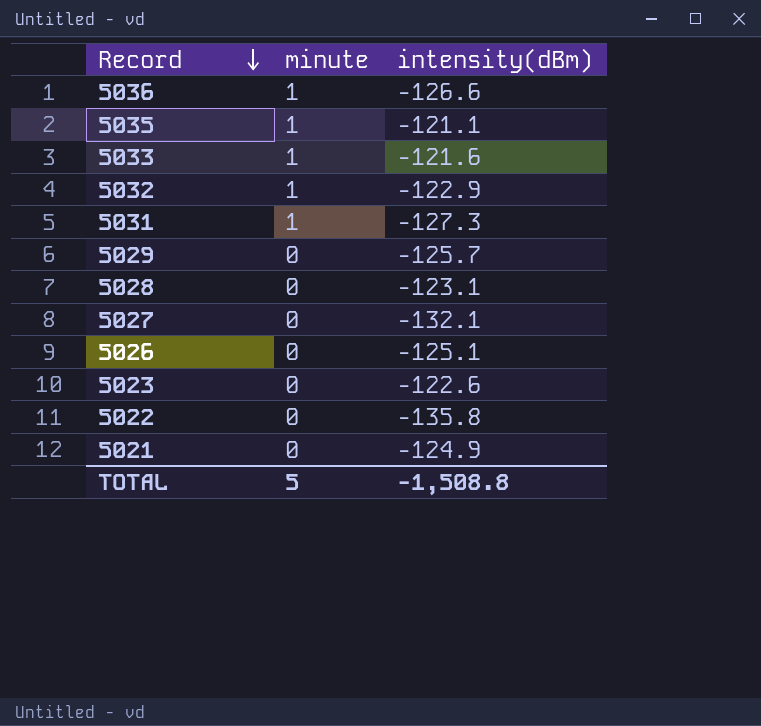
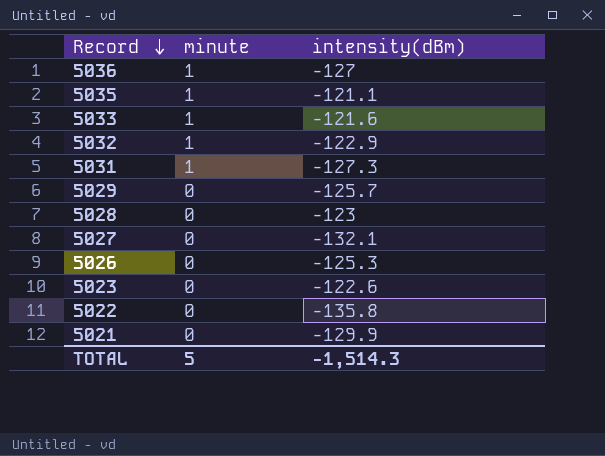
5036 | intensity(dBm): -126.6 -> -127
5028 | intensity(dBm): -123.1 -> -123
5026 | intensity(dBm): -125.1 -> -125.3
5021 | intensity(dBm): -124.9 -> -129.9
TOTAL | intensity(dBm): -1,508.8 -> -1,514.3

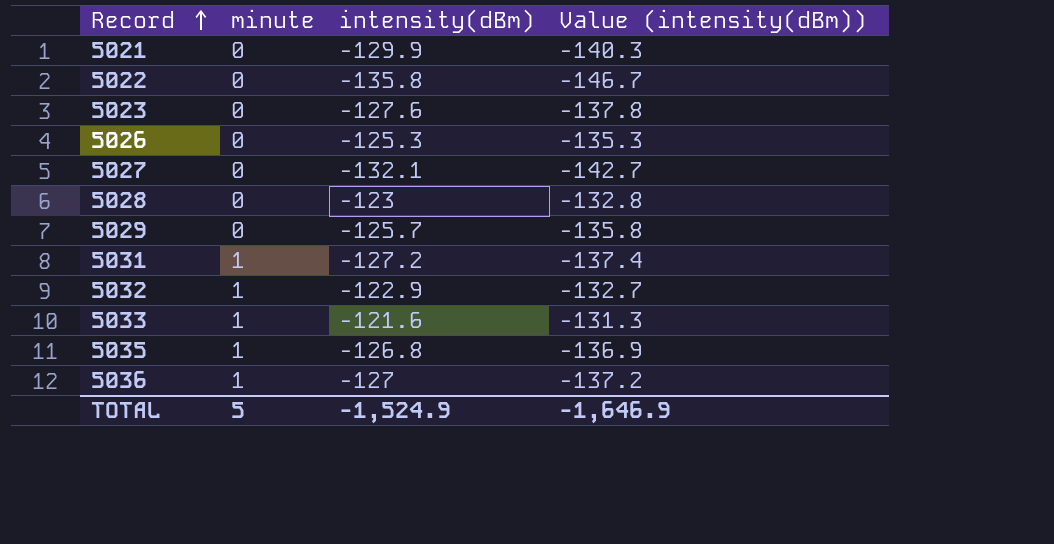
row order: Record descending -> Record ascending
column Value (intensity(dBm)) | formula: none -> [intensity(dBm)] * 1.08
5023 | intensity(dBm): -122.6 -> -127.6
5031 | intensity(dBm): -127.3 -> -127.2
5035 | intensity(dBm): -121.1 -> -126.8
TOTAL | intensity(dBm): -1,514.3 -> -1,524.9

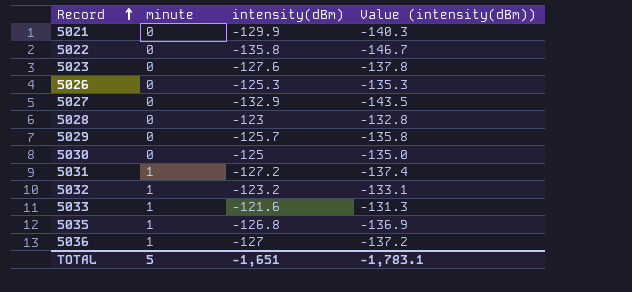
5027 | intensity(dBm): -132.1 -> -132.9
5027 | Value (intensity(dBm)): -142.7 -> -143.5
row 5030: none -> 0 | -125 | -135.0
5032 | intensity(dBm): -122.9 -> -123.2
5032 | Value (intensity(dBm)): -132.7 -> -133.1
TOTAL | intensity(dBm): -1,524.9 -> -1,651
TOTAL | Value (intensity(dBm)): -1,646.9 -> -1,783.1

